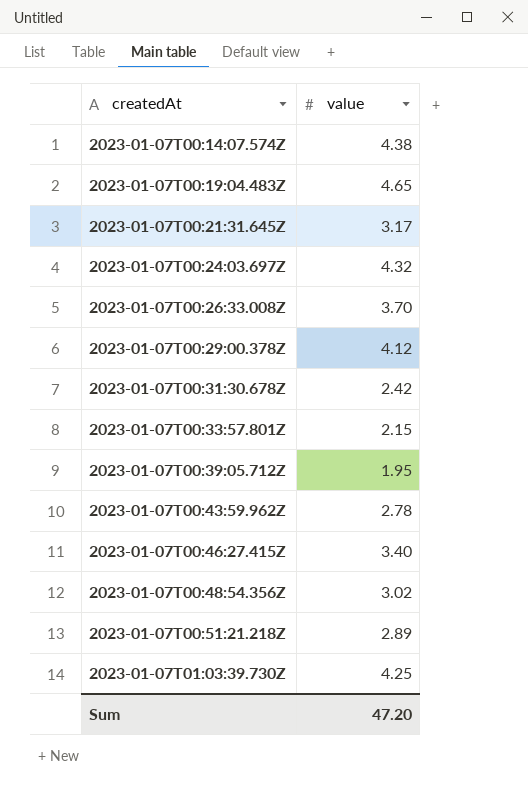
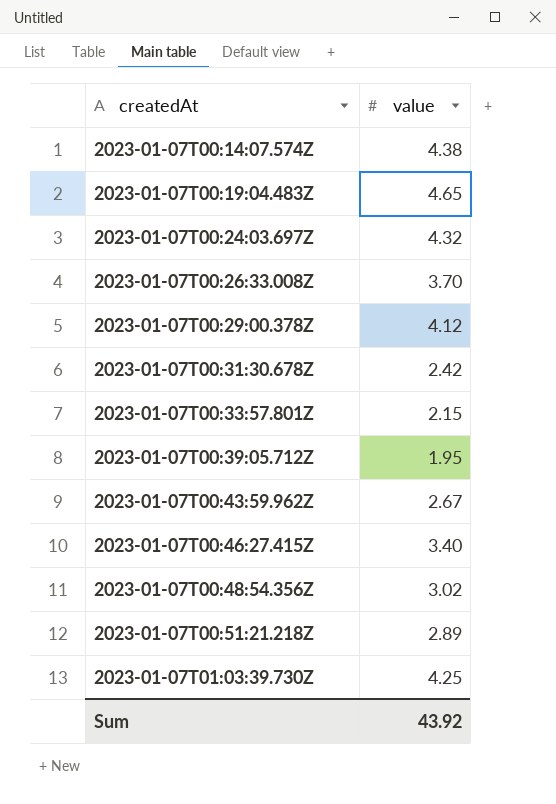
row 2023-01-07T00:21:31.645Z: 3.17 -> none
2023-01-07T00:43:59.962Z | value: 2.78 -> 2.67
Sum | value: 47.20 -> 43.92

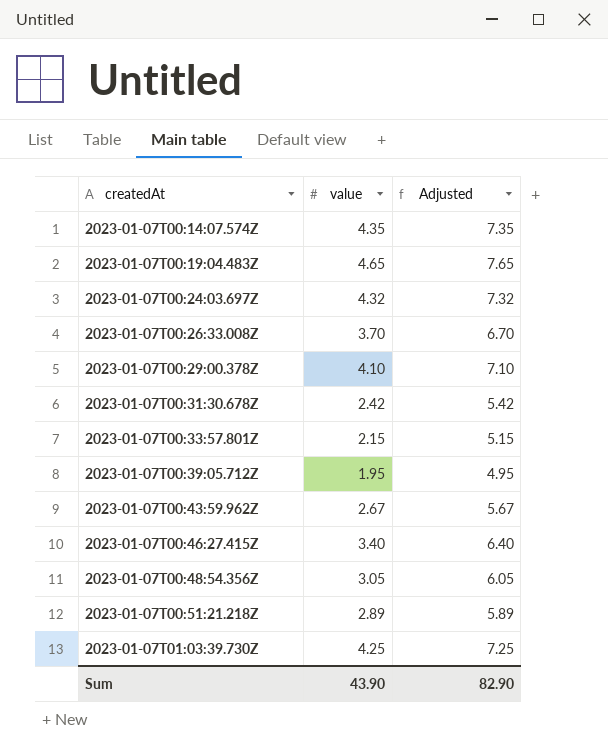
column Adjusted | formula: none -> [value] + 3
2023-01-07T00:14:07.574Z | value: 4.38 -> 4.35
2023-01-07T00:29:00.378Z | value: 4.12 -> 4.10
2023-01-07T00:48:54.356Z | value: 3.02 -> 3.05
Sum | value: 43.92 -> 43.90

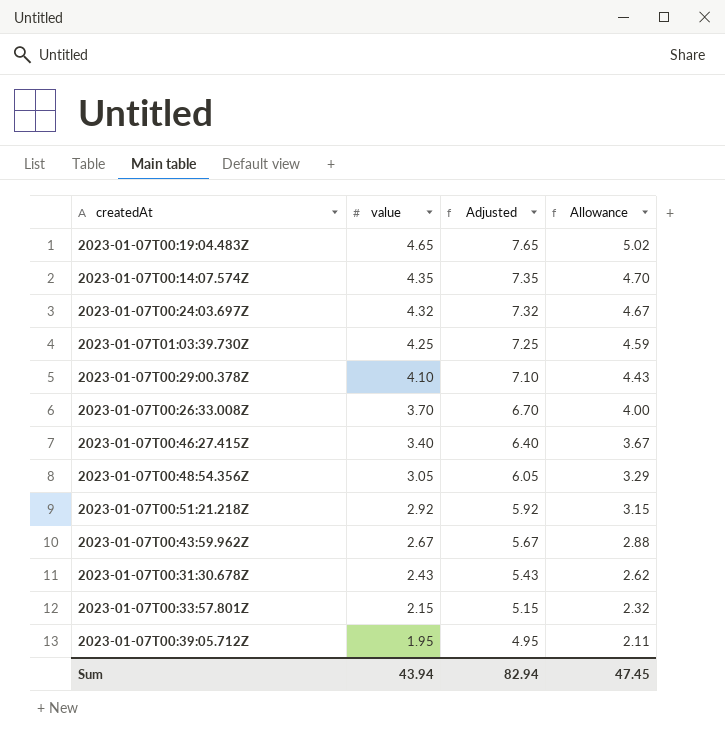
row order: createdAt ascending -> value descending
column Allowance | formula: none -> [value] * 1.08
2023-01-07T00:51:21.218Z | value: 2.89 -> 2.92
2023-01-07T00:51:21.218Z | Adjusted: 5.89 -> 5.92
2023-01-07T00:31:30.678Z | value: 2.42 -> 2.43
2023-01-07T00:31:30.678Z | Adjusted: 5.42 -> 5.43
Sum | value: 43.90 -> 43.94
Sum | Adjusted: 82.90 -> 82.94

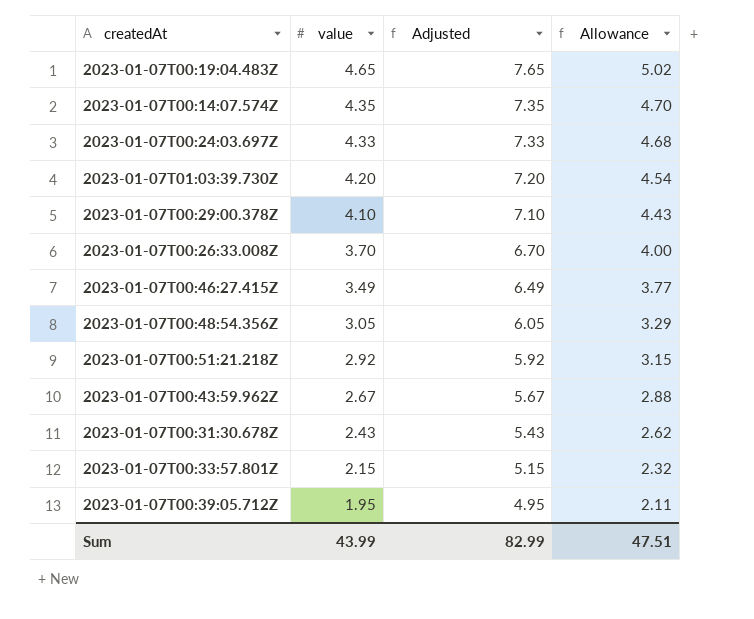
2023-01-07T00:24:03.697Z | value: 4.32 -> 4.33
2023-01-07T00:24:03.697Z | Adjusted: 7.32 -> 7.33
2023-01-07T00:24:03.697Z | Allowance: 4.67 -> 4.68
2023-01-07T01:03:39.730Z | value: 4.25 -> 4.20
2023-01-07T01:03:39.730Z | Adjusted: 7.25 -> 7.20
2023-01-07T01:03:39.730Z | Allowance: 4.59 -> 4.54
2023-01-07T00:46:27.415Z | value: 3.40 -> 3.49
2023-01-07T00:46:27.415Z | Adjusted: 6.40 -> 6.49
2023-01-07T00:46:27.415Z | Allowance: 3.67 -> 3.77
Sum | value: 43.94 -> 43.99
Sum | Adjusted: 82.94 -> 82.99
Sum | Allowance: 47.45 -> 47.51

